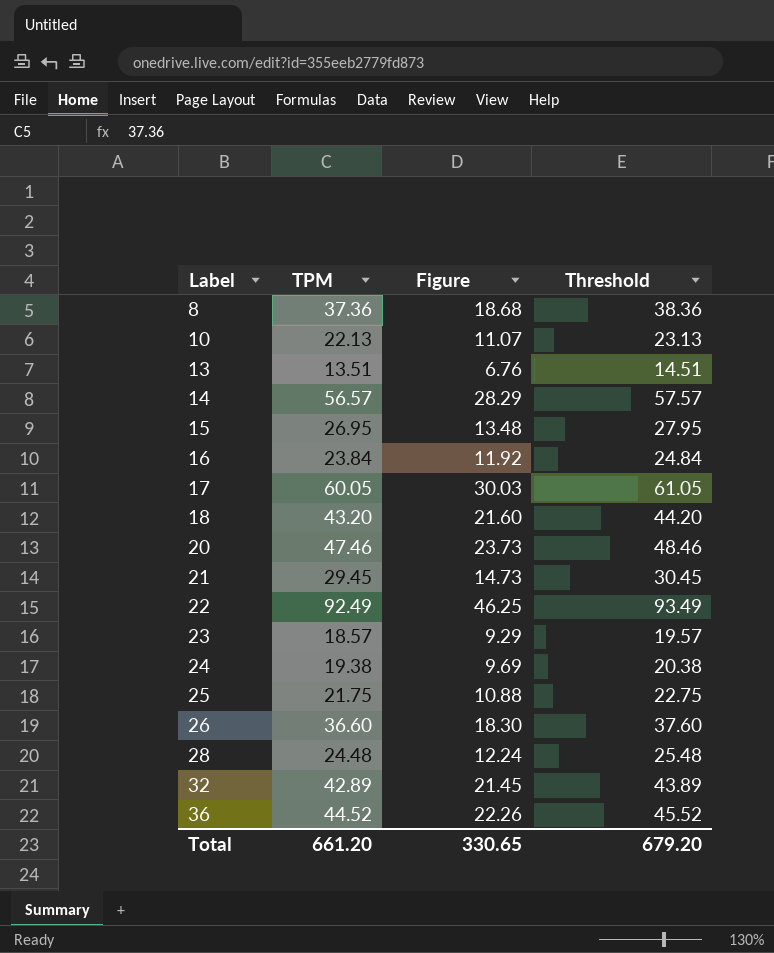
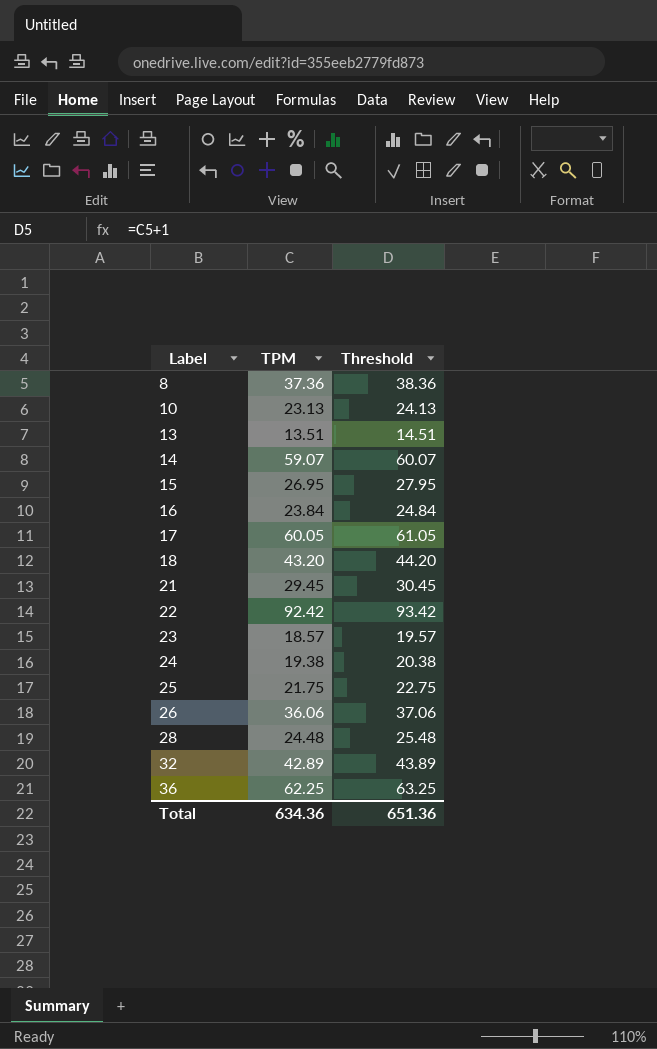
column Figure | formula: [TPM] * 0.5 -> none
row 20: 47.46 | 23.73 | 48.46 -> none
10 | TPM: 22.13 -> 23.13
10 | Threshold: 23.13 -> 24.13
14 | TPM: 56.57 -> 59.07
14 | Threshold: 57.57 -> 60.07
22 | TPM: 92.49 -> 92.42
22 | Threshold: 93.49 -> 93.42
26 | TPM: 36.60 -> 36.06
26 | Threshold: 37.60 -> 37.06
36 | TPM: 44.52 -> 62.25
36 | Threshold: 45.52 -> 63.25
Total | TPM: 661.20 -> 634.36
Total | Threshold: 679.20 -> 651.36

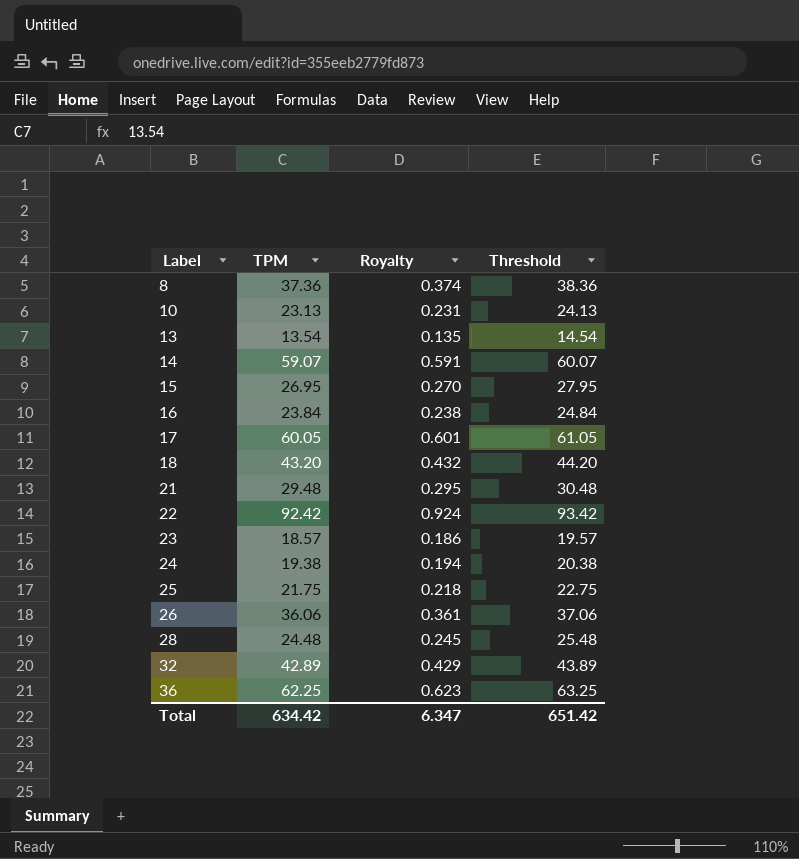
column Royalty | formula: none -> [TPM] * 0.01
13 | TPM: 13.51 -> 13.54
13 | Threshold: 14.51 -> 14.54
21 | TPM: 29.45 -> 29.48
21 | Threshold: 30.45 -> 30.48
Total | TPM: 634.36 -> 634.42
Total | Threshold: 651.36 -> 651.42

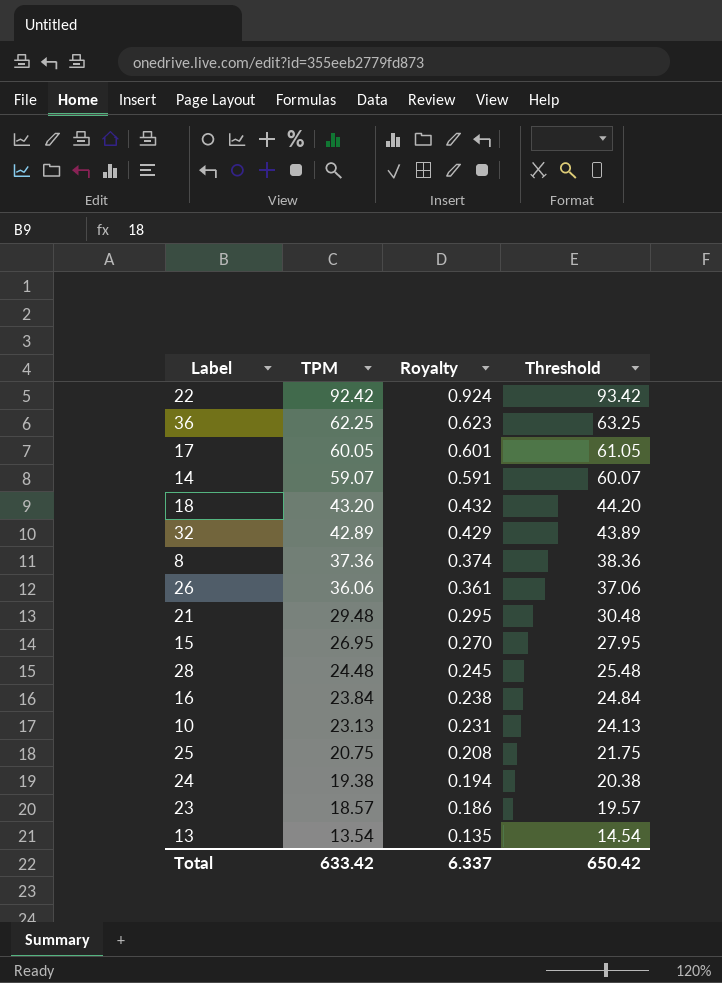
row order: Label ascending -> TPM descending
25 | TPM: 21.75 -> 20.75
25 | Royalty: 0.218 -> 0.208
25 | Threshold: 22.75 -> 21.75
Total | TPM: 634.42 -> 633.42
Total | Royalty: 6.347 -> 6.337
Total | Threshold: 651.42 -> 650.42

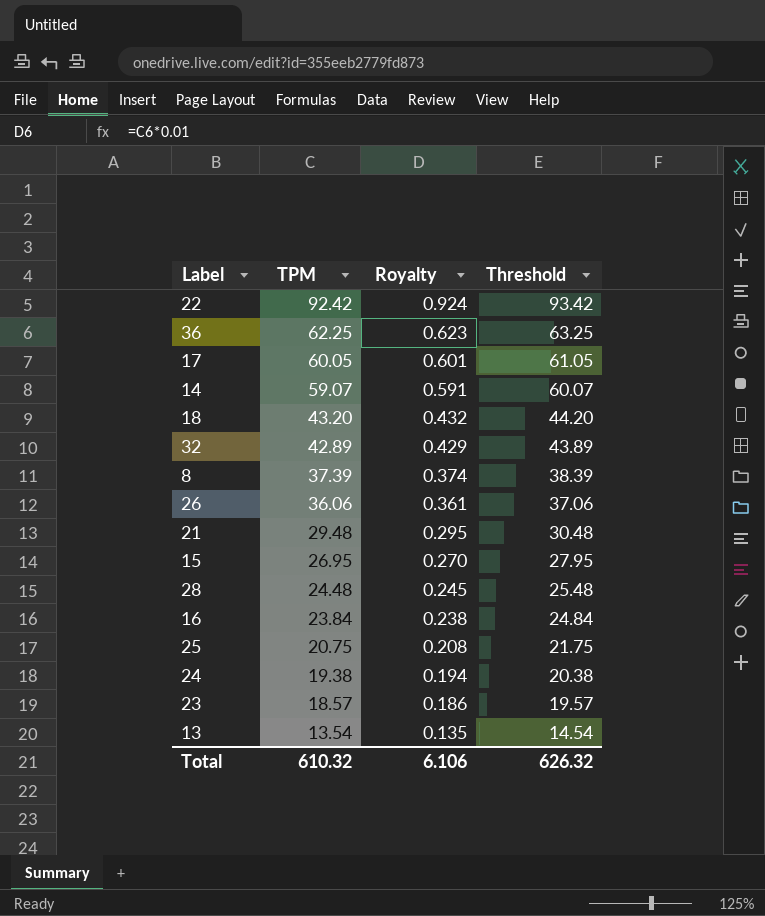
row 10: 23.13 | 0.231 | 24.13 -> none
8 | TPM: 37.36 -> 37.39
8 | Threshold: 38.36 -> 38.39
Total | TPM: 633.42 -> 610.32
Total | Royalty: 6.337 -> 6.106
Total | Threshold: 650.42 -> 626.32

